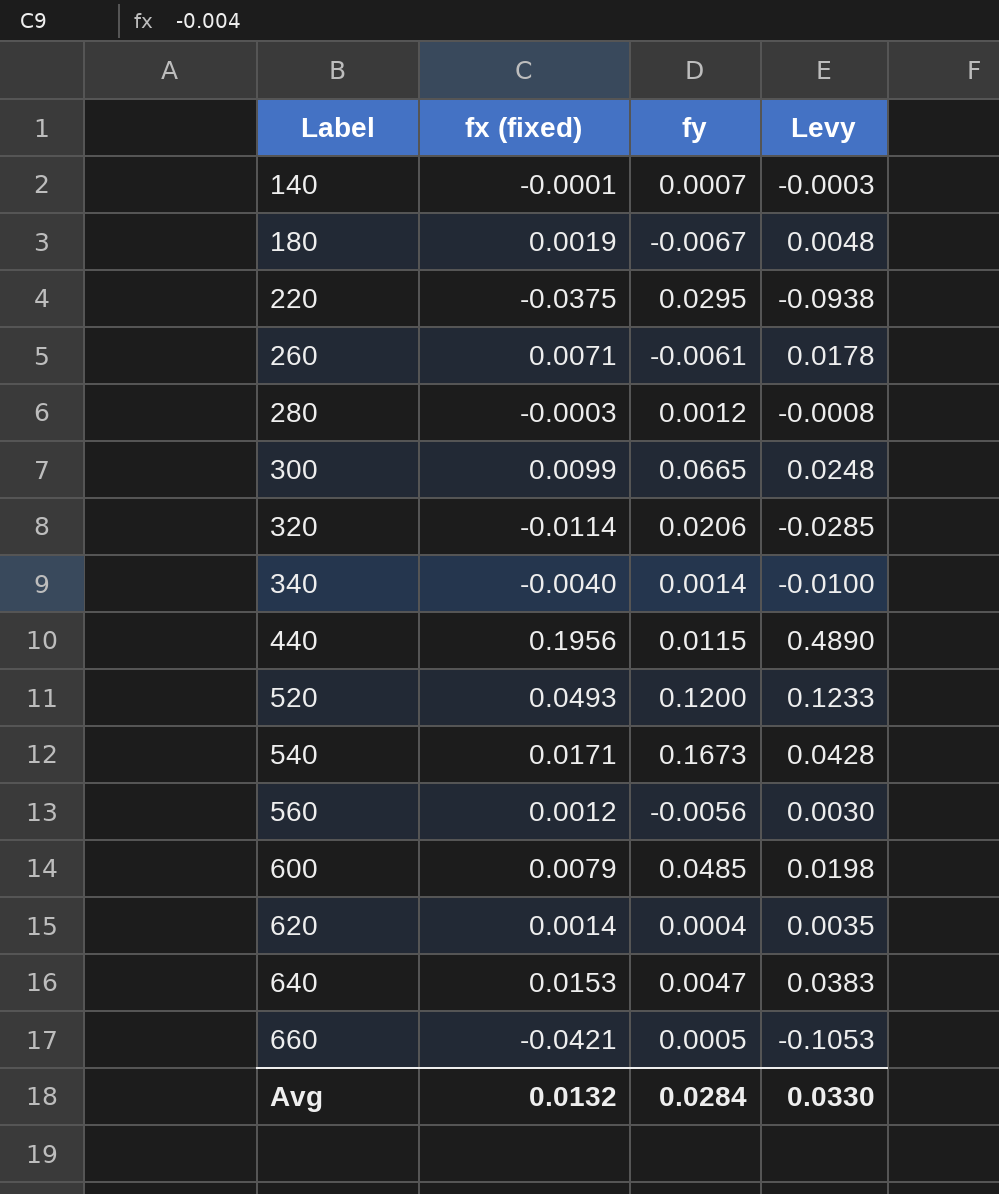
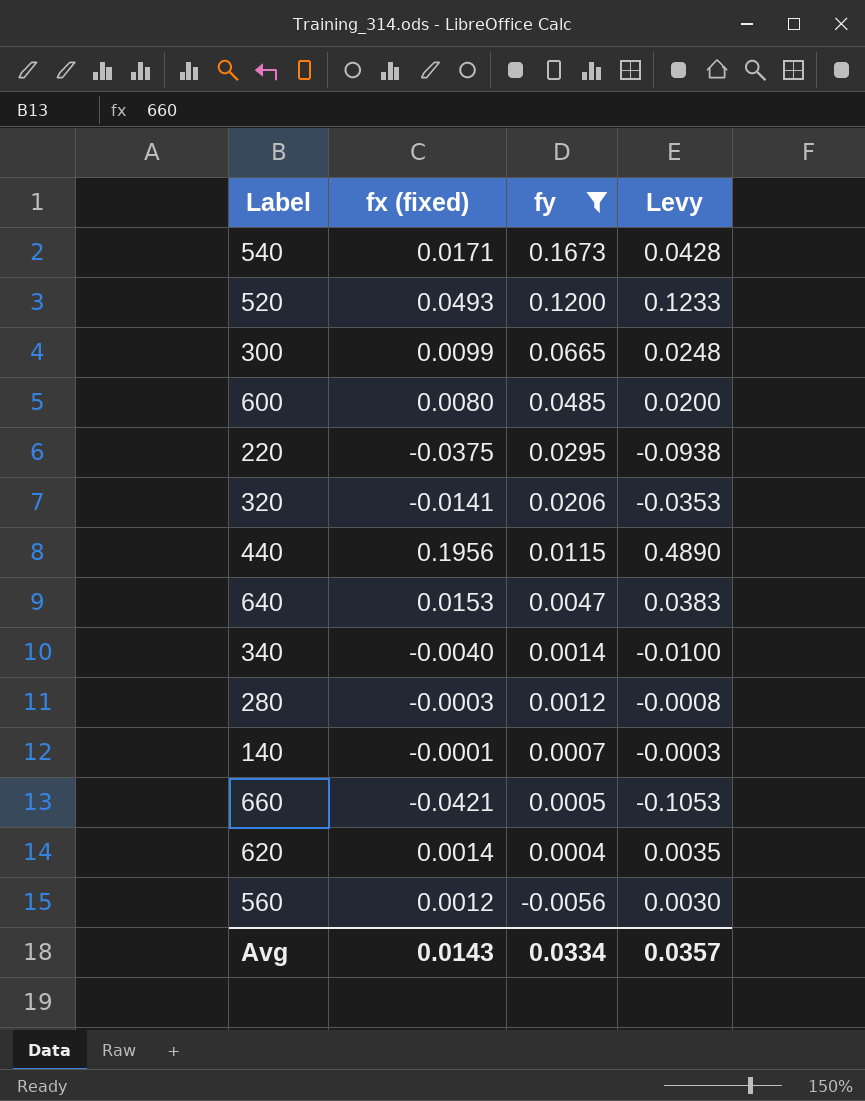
filter: none -> fy >= -0.0056
row order: Label ascending -> fy descending
600 | fx (fixed): 0.0079 -> 0.0080
600 | Levy: 0.0198 -> 0.0200
320 | fx (fixed): -0.0114 -> -0.0141
320 | Levy: -0.0285 -> -0.0353
Avg | fx (fixed): 0.0132 -> 0.0143
Avg | fy: 0.0284 -> 0.0334
Avg | Levy: 0.0330 -> 0.0357

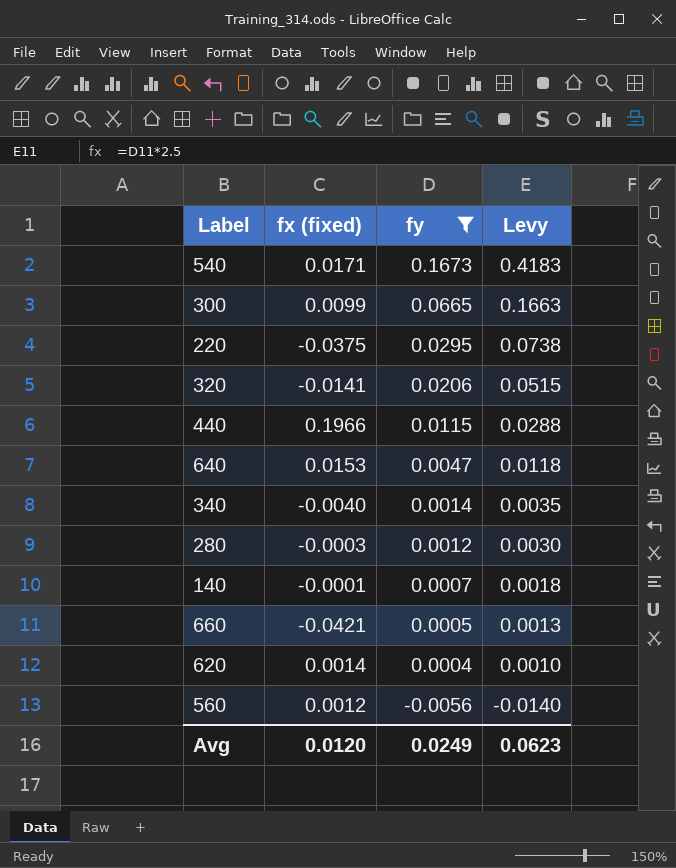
column Levy | formula: [fx (fixed)] * 2.5 -> [fy] * 2.5
row 520: 0.0493 | 0.1200 | 0.1233 -> none
row 600: 0.0080 | 0.0485 | 0.0200 -> none
440 | fx (fixed): 0.1956 -> 0.1966
Avg | fx (fixed): 0.0143 -> 0.0120
Avg | fy: 0.0334 -> 0.0249
Avg | Levy: 0.0357 -> 0.0623

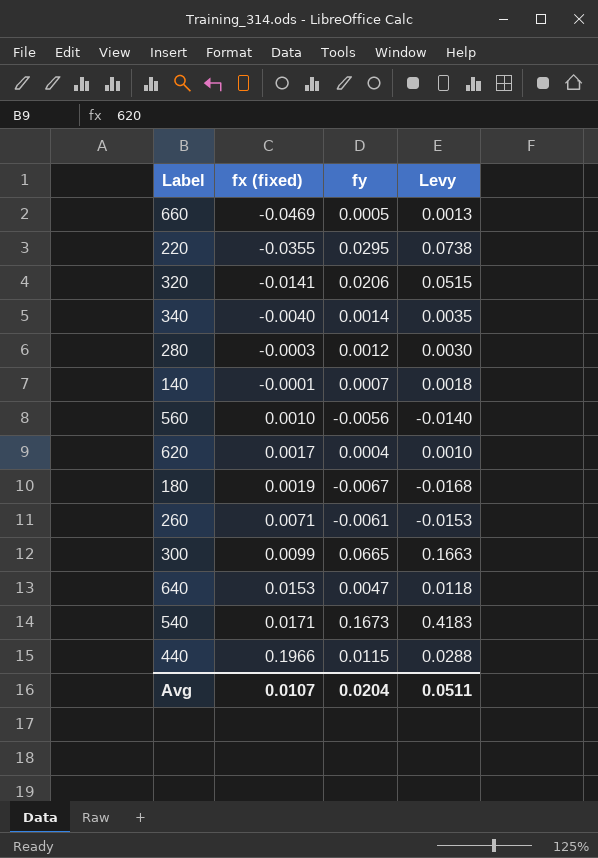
filter: fy >= -0.0056 -> none
row order: fy descending -> fx (fixed) ascending
660 | fx (fixed): -0.0421 -> -0.0469
220 | fx (fixed): -0.0375 -> -0.0355
560 | fx (fixed): 0.0012 -> 0.0010
620 | fx (fixed): 0.0014 -> 0.0017
Avg | fx (fixed): 0.0120 -> 0.0107
Avg | fy: 0.0249 -> 0.0204
Avg | Levy: 0.0623 -> 0.0511

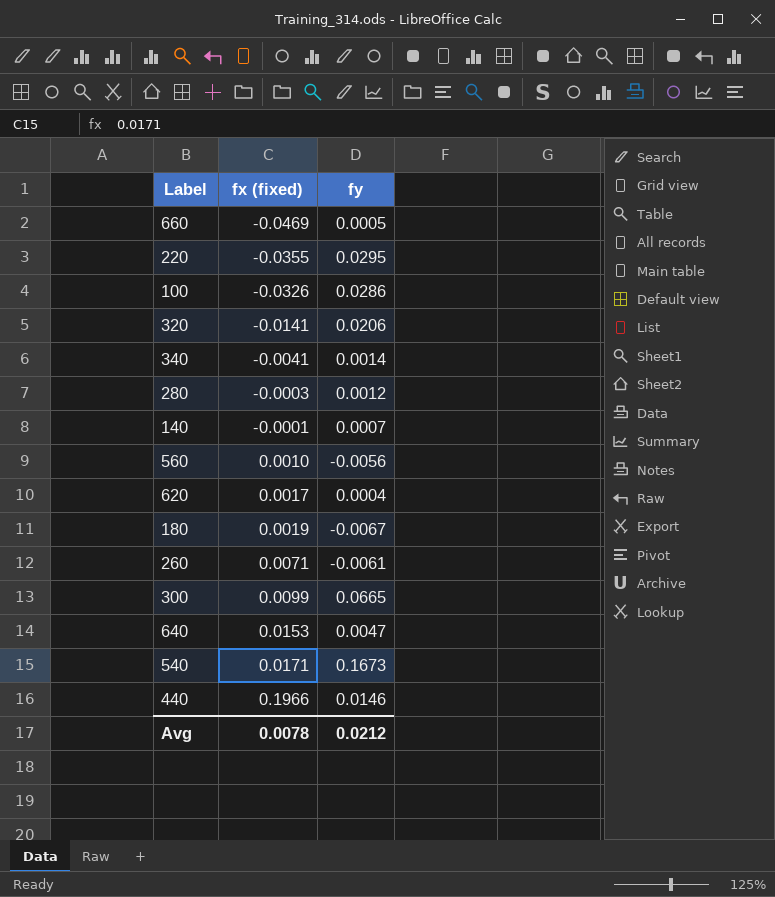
column Levy | formula: [fy] * 2.5 -> none
row 100: none -> -0.0326 | 0.0286
340 | fx (fixed): -0.0040 -> -0.0041
440 | fy: 0.0115 -> 0.0146
Avg | fx (fixed): 0.0107 -> 0.0078
Avg | fy: 0.0204 -> 0.0212

